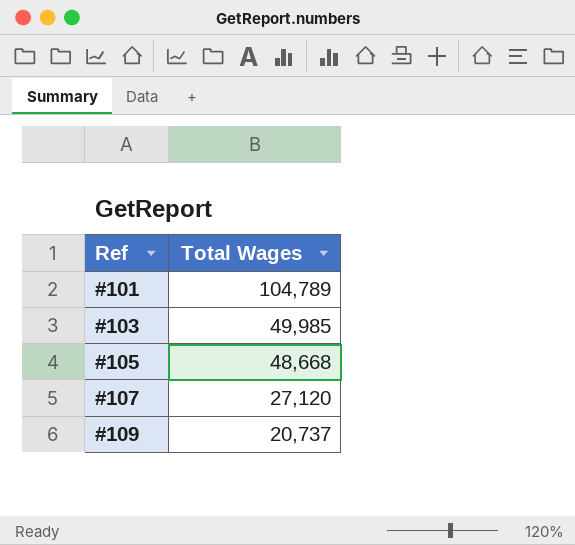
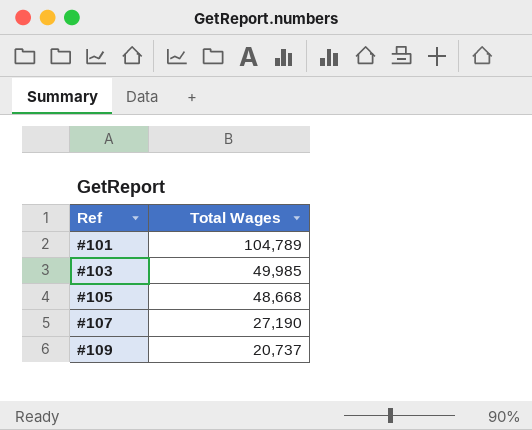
#107 | Total Wages: 27,120 -> 27,190

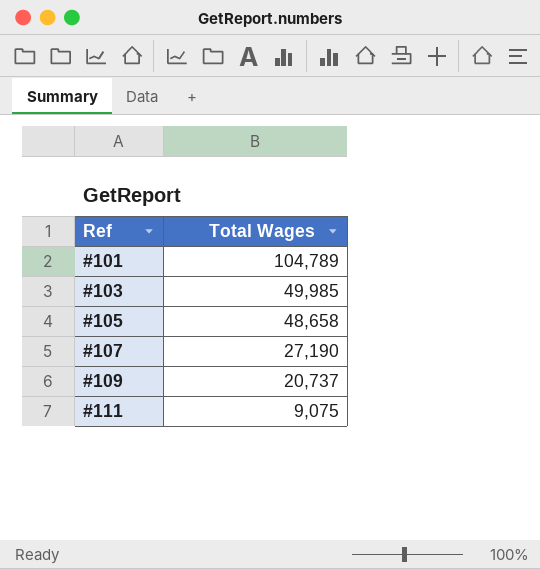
#105 | Total Wages: 48,668 -> 48,658
row #111: none -> 9,075

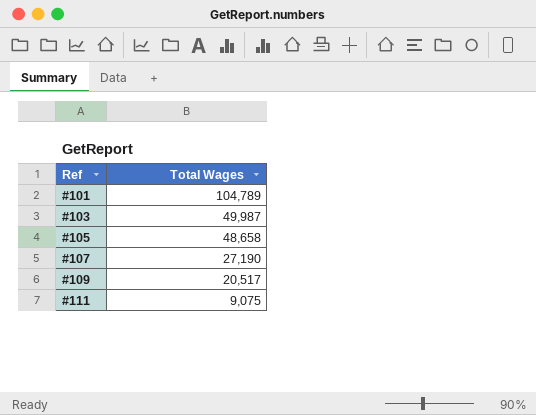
#103 | Total Wages: 49,985 -> 49,987
#109 | Total Wages: 20,737 -> 20,517

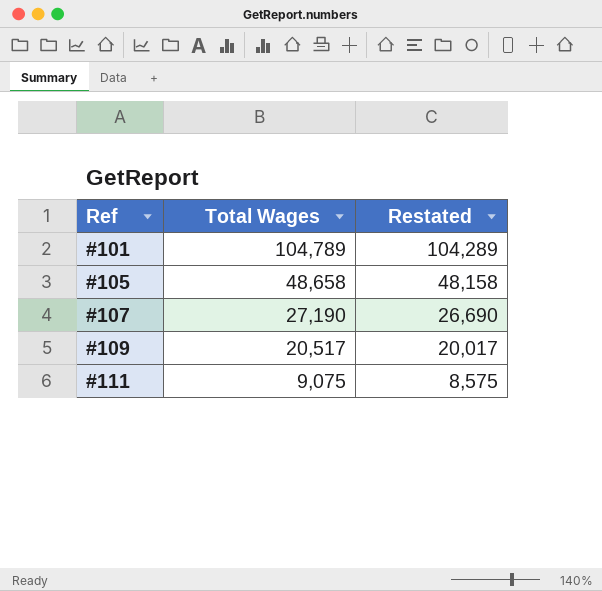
column Restated | formula: none -> [Total Wages] - 500
row #103: 49,987 -> none

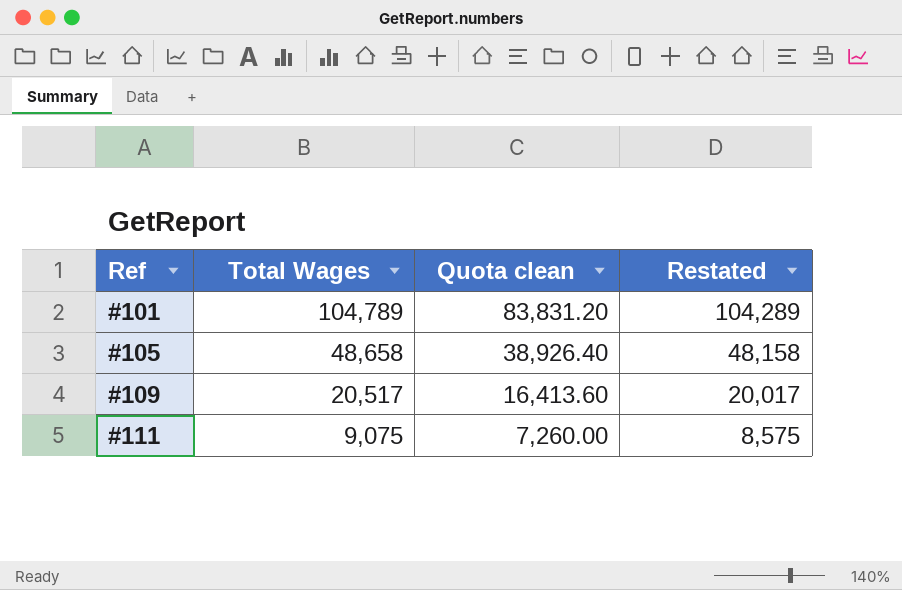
column Quota clean | formula: none -> [Total Wages] * 0.8
row #107: 27,190 | 26,690 -> none

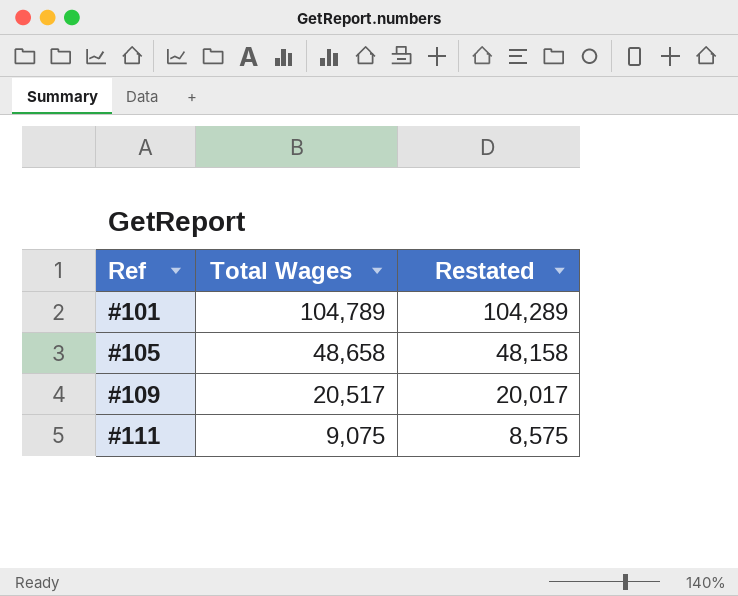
column Quota clean | formula: [Total Wages] * 0.8 -> none

